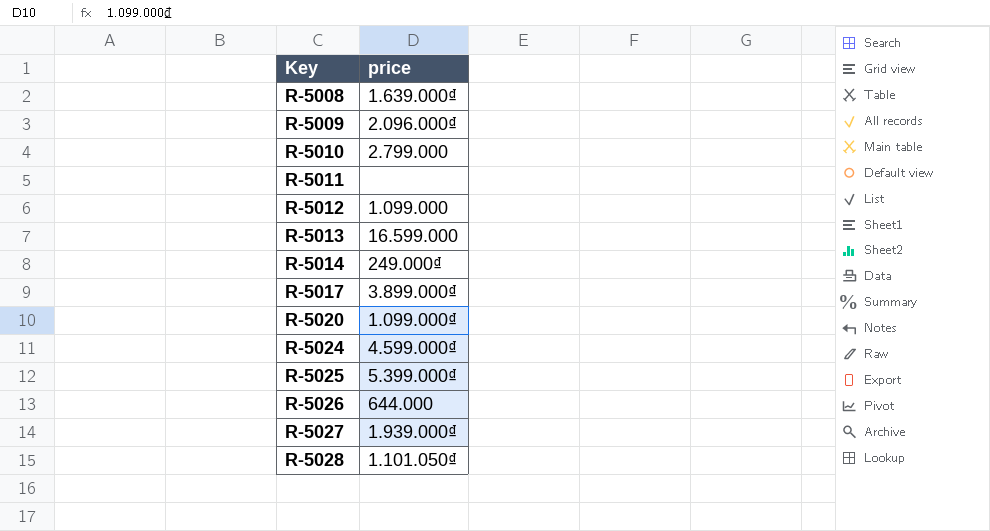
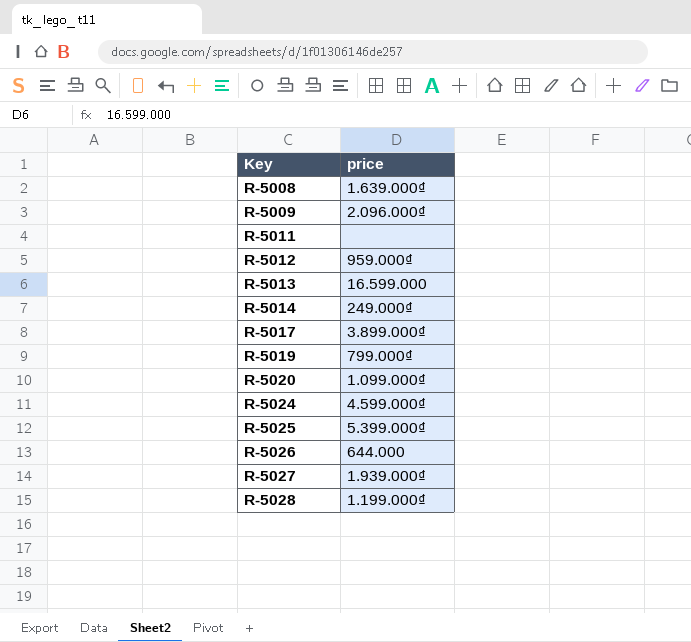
row R-5010: 2.799.000 -> none
R-5012 | price: 1.099.000 -> 959.000₫
row R-5019: none -> 799.000₫
R-5028 | price: 1.101.050₫ -> 1.199.000₫

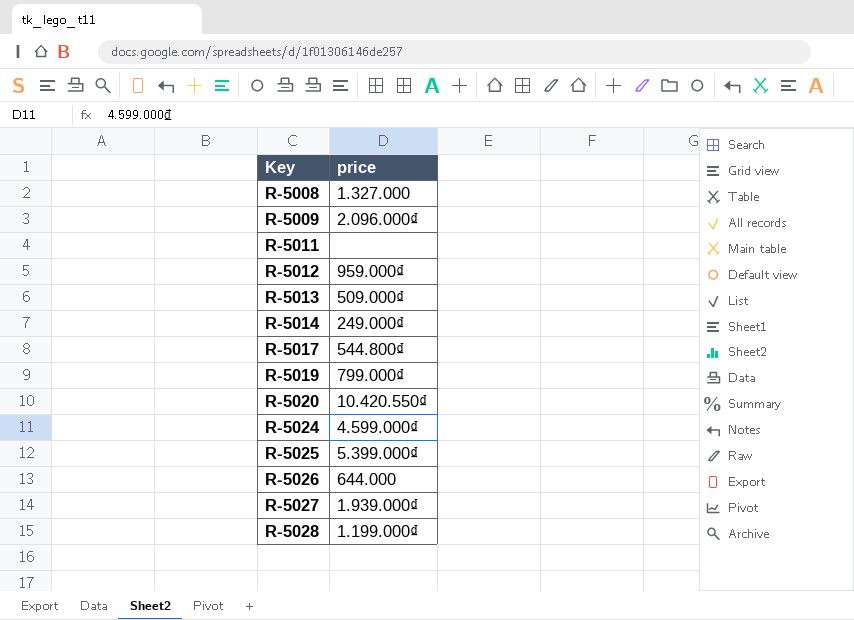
R-5008 | price: 1.639.000₫ -> 1.327.000
R-5013 | price: 16.599.000 -> 509.000₫
R-5017 | price: 3.899.000₫ -> 544.800₫
R-5020 | price: 1.099.000₫ -> 10.420.550₫

